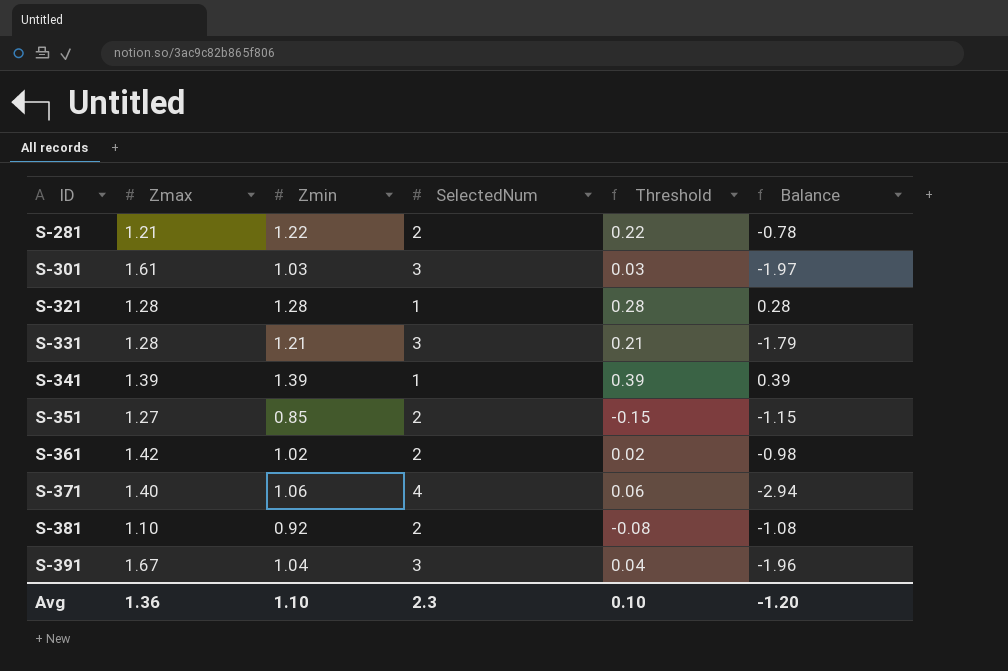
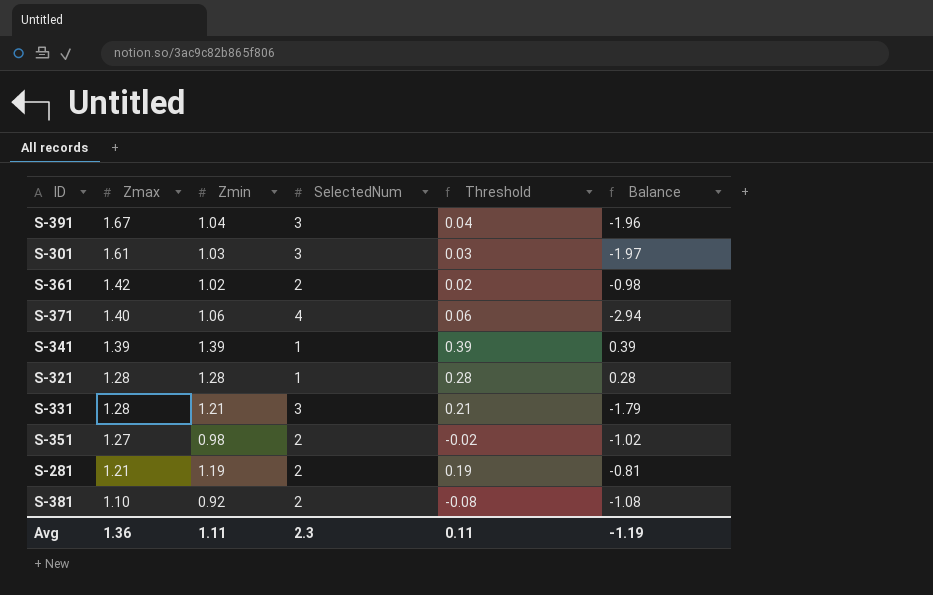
row order: ID ascending -> Zmax descending
S-351 | Zmin: 0.85 -> 0.98
S-351 | Threshold: -0.15 -> -0.02
S-351 | Balance: -1.15 -> -1.02
S-281 | Zmin: 1.22 -> 1.19
S-281 | Threshold: 0.22 -> 0.19
S-281 | Balance: -0.78 -> -0.81
Avg | Zmin: 1.10 -> 1.11
Avg | Threshold: 0.10 -> 0.11
Avg | Balance: -1.20 -> -1.19

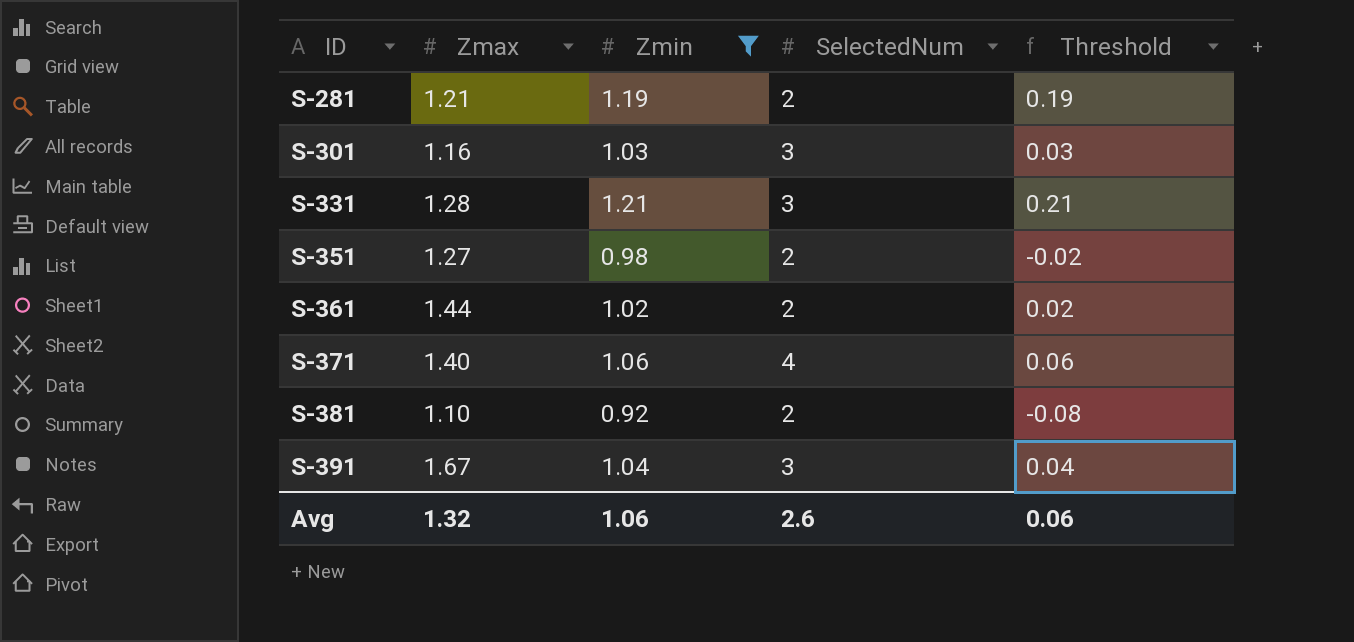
filter: none -> Zmin <= 1.21
row order: Zmax descending -> ID ascending
column Balance | formula: [Zmin] - [SelectedNum] -> none
S-301 | Zmax: 1.61 -> 1.16
S-361 | Zmax: 1.42 -> 1.44
Avg | Zmax: 1.36 -> 1.32
Avg | Zmin: 1.11 -> 1.06
Avg | SelectedNum: 2.3 -> 2.6
Avg | Threshold: 0.11 -> 0.06

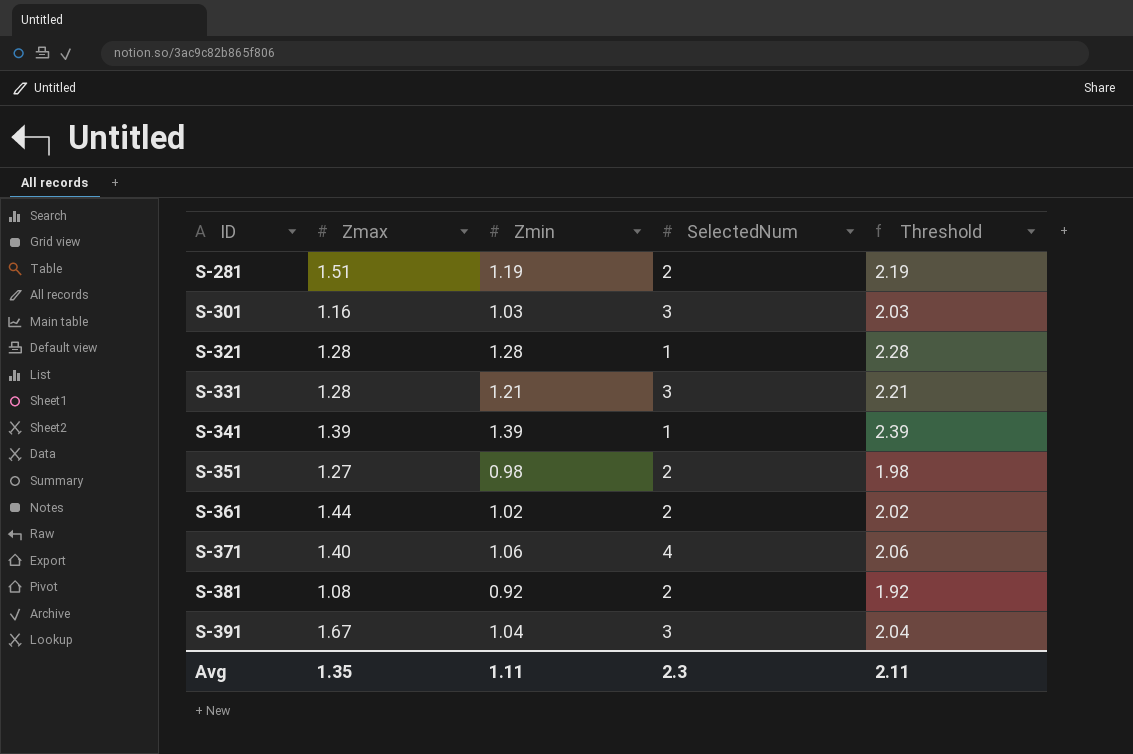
filter: Zmin <= 1.21 -> none
column Threshold | formula: [Zmin] - 1 -> [Zmin] + 1
S-281 | Zmax: 1.21 -> 1.51
S-381 | Zmax: 1.10 -> 1.08
Avg | Zmax: 1.32 -> 1.35
Avg | Zmin: 1.06 -> 1.11
Avg | SelectedNum: 2.6 -> 2.3
Avg | Threshold: 0.06 -> 2.11

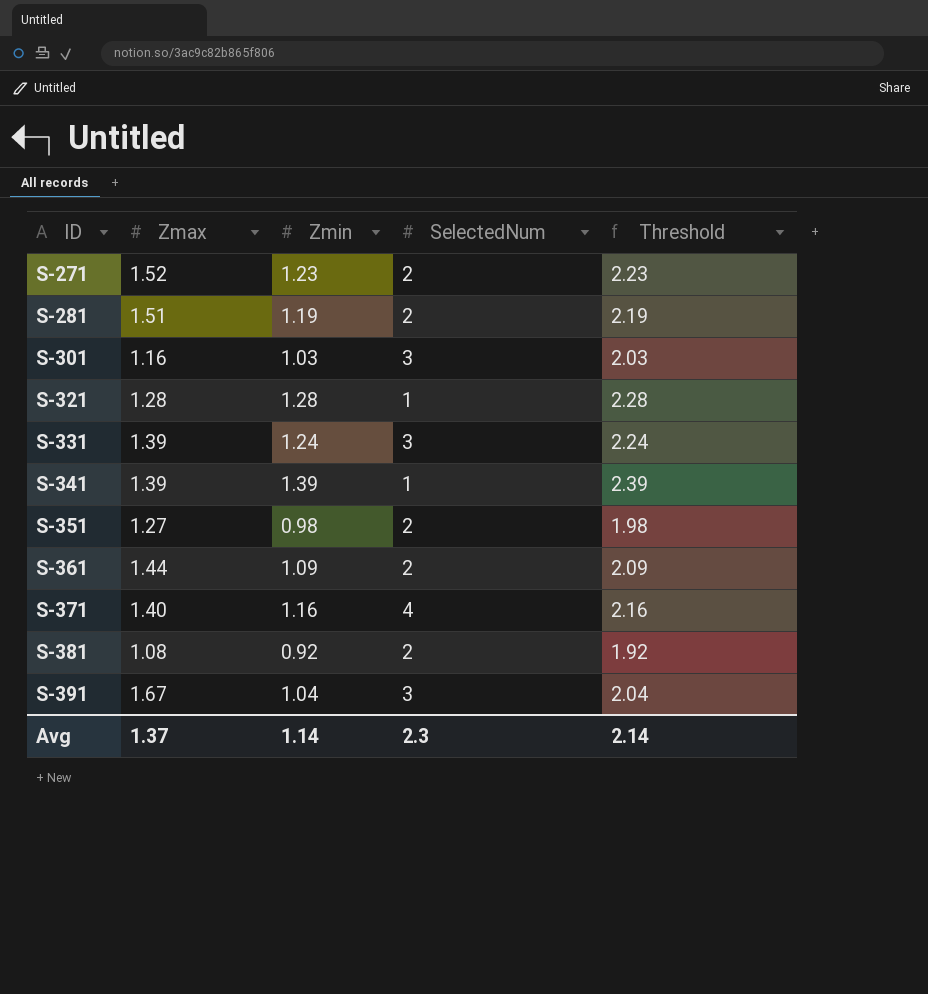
row S-271: none -> 1.52 | 1.23 | 2 | 2.23
S-331 | Zmax: 1.28 -> 1.39
S-331 | Zmin: 1.21 -> 1.24
S-331 | Threshold: 2.21 -> 2.24
S-361 | Zmin: 1.02 -> 1.09
S-361 | Threshold: 2.02 -> 2.09
S-371 | Zmin: 1.06 -> 1.16
S-371 | Threshold: 2.06 -> 2.16
Avg | Zmax: 1.35 -> 1.37
Avg | Zmin: 1.11 -> 1.14
Avg | Threshold: 2.11 -> 2.14

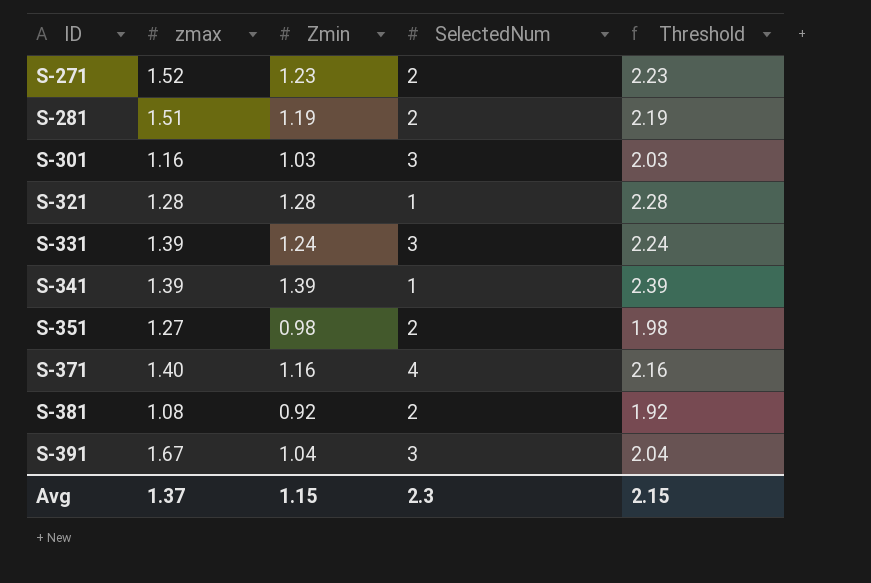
column name: Zmax -> zmax
row S-361: 1.44 | 1.09 | 2 | 2.09 -> none
Avg | Zmin: 1.14 -> 1.15
Avg | Threshold: 2.14 -> 2.15

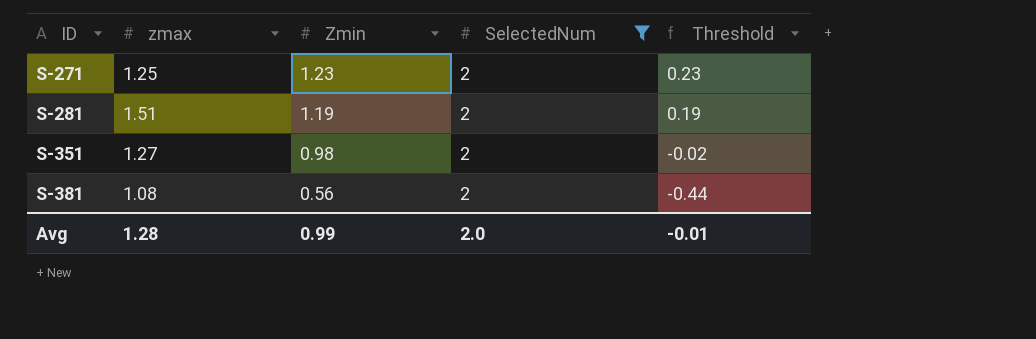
filter: none -> SelectedNum = 2
column Threshold | formula: [Zmin] + 1 -> [Zmin] - 1
S-271 | zmax: 1.52 -> 1.25
S-381 | Zmin: 0.92 -> 0.56
Avg | zmax: 1.37 -> 1.28
Avg | Zmin: 1.15 -> 0.99
Avg | SelectedNum: 2.3 -> 2.0
Avg | Threshold: 2.15 -> -0.01

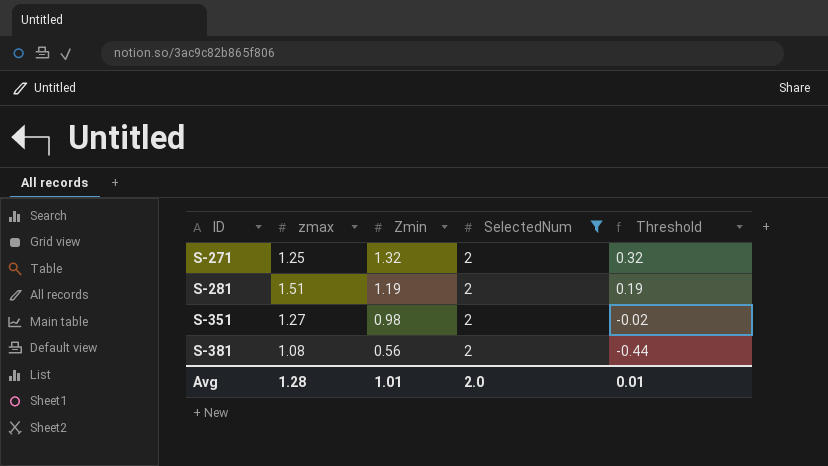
S-271 | Zmin: 1.23 -> 1.32
S-271 | Threshold: 0.23 -> 0.32
Avg | Zmin: 0.99 -> 1.01
Avg | Threshold: -0.01 -> 0.01

